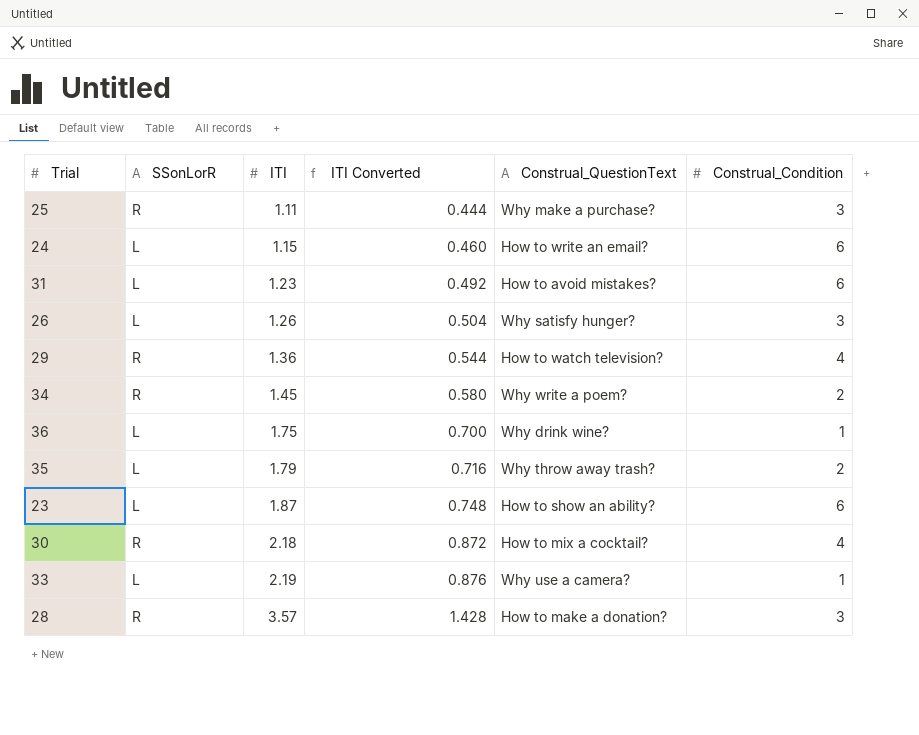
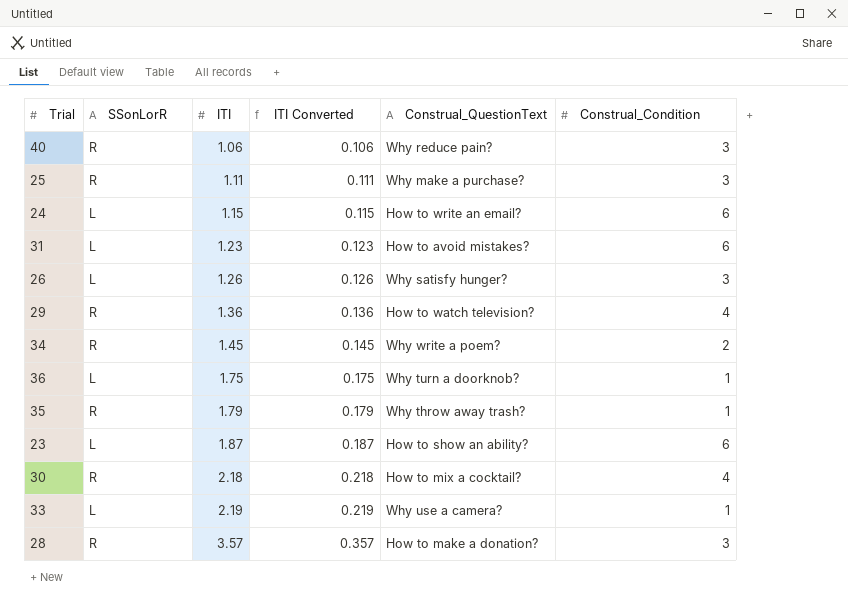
column ITI Converted | formula: [ITI] * 0.4 -> [ITI] * 0.1
row 40: none -> R | 1.06 | 0.106 | Why reduce pain? | 3
36 | Construal_QuestionText: Why drink wine? -> Why turn a doorknob?
35 | SSonLorR: L -> R
35 | Construal_Condition: 2 -> 1

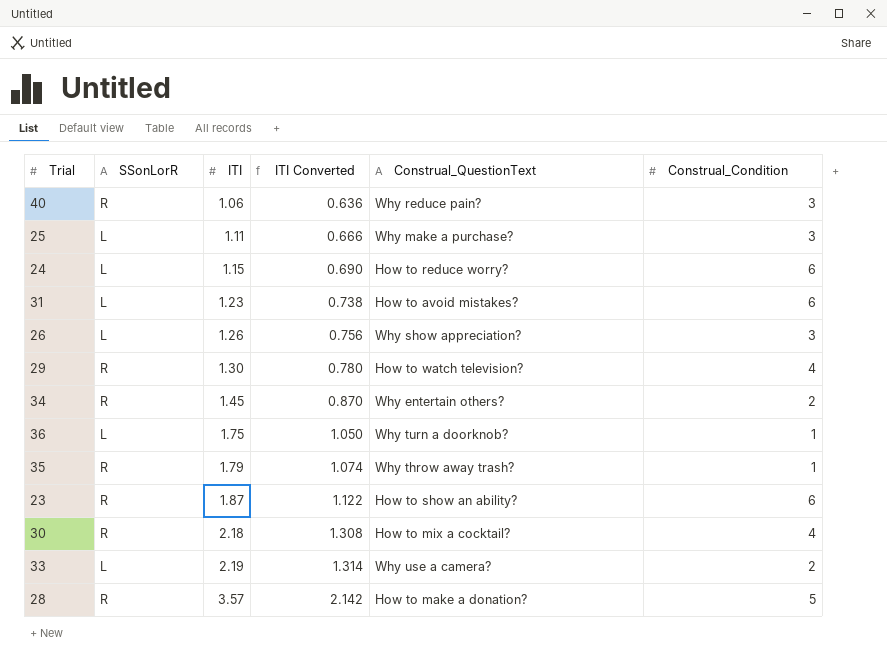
column ITI Converted | formula: [ITI] * 0.1 -> [ITI] * 0.6
25 | SSonLorR: R -> L
24 | Construal_QuestionText: How to write an email? -> How to reduce worry?
26 | Construal_QuestionText: Why satisfy hunger? -> Why show appreciation?
29 | ITI: 1.36 -> 1.30
34 | Construal_QuestionText: Why write a poem? -> Why entertain others?
23 | SSonLorR: L -> R
33 | Construal_Condition: 1 -> 2
28 | Construal_Condition: 3 -> 5

